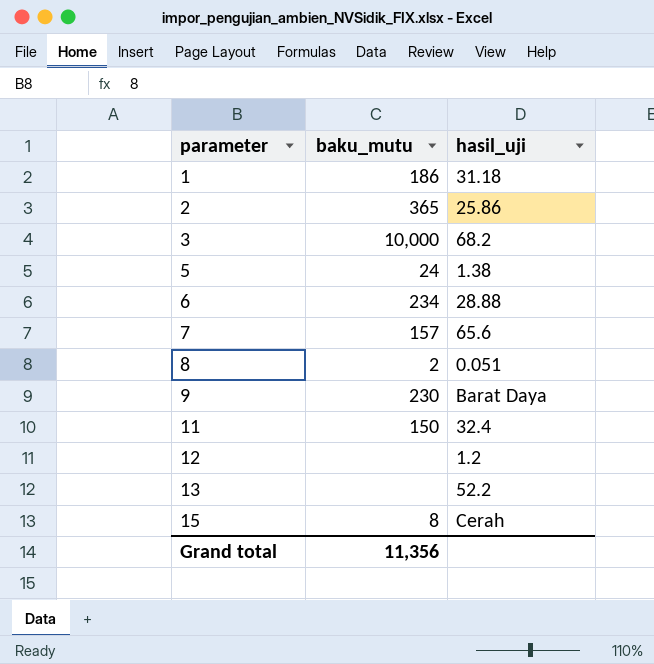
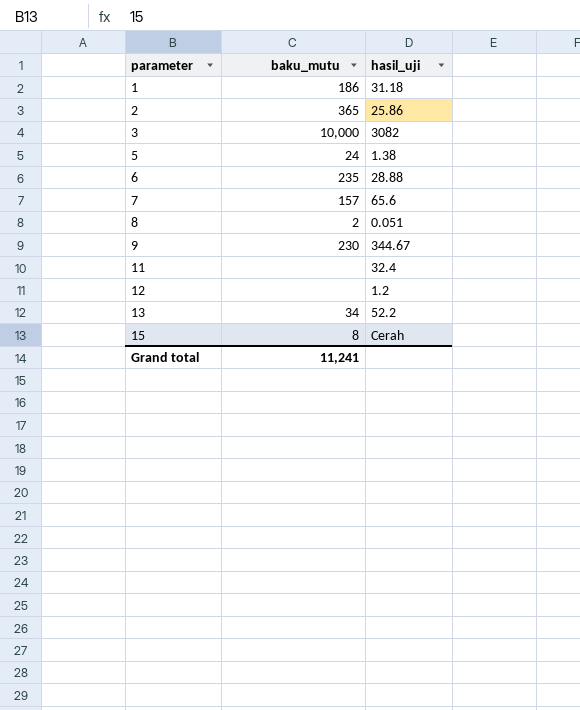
3 | hasil_uji: 68.2 -> 3082
6 | baku_mutu: 234 -> 235
9 | hasil_uji: Barat Daya -> 344.67
11 | baku_mutu: 150 -> none
13 | baku_mutu: none -> 34
Grand total | baku_mutu: 11,356 -> 11,241

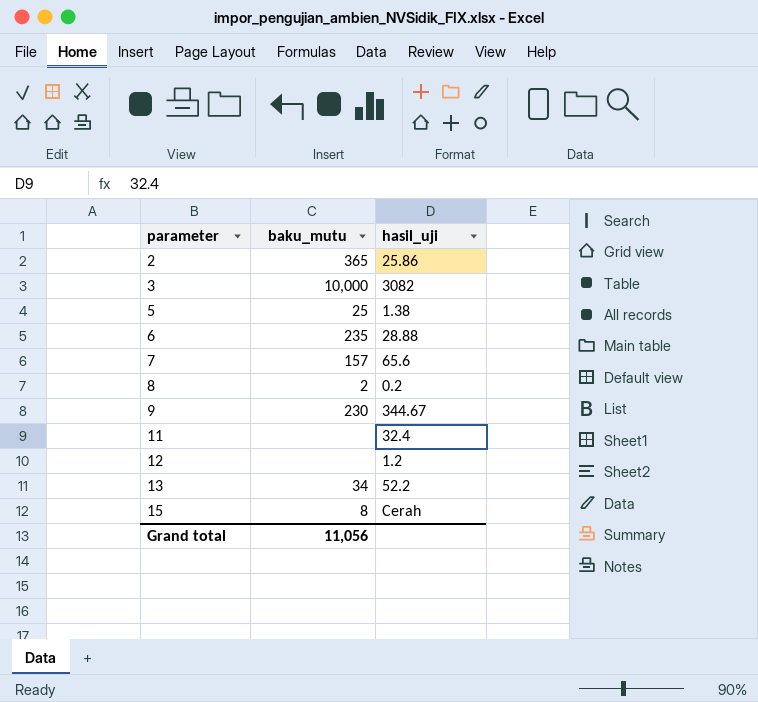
row 1: 186 | 31.18 -> none
5 | baku_mutu: 24 -> 25
8 | hasil_uji: 0.051 -> 0.2
Grand total | baku_mutu: 11,241 -> 11,056

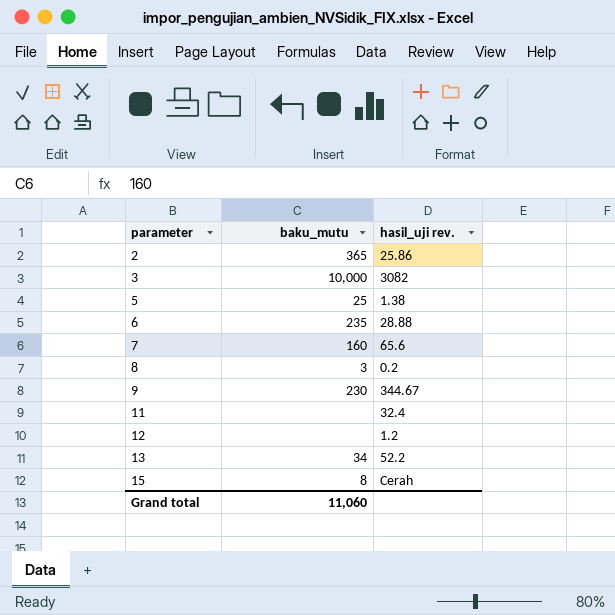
column name: hasil_uji -> hasil_uji rev.
7 | baku_mutu: 157 -> 160
8 | baku_mutu: 2 -> 3
Grand total | baku_mutu: 11,056 -> 11,060

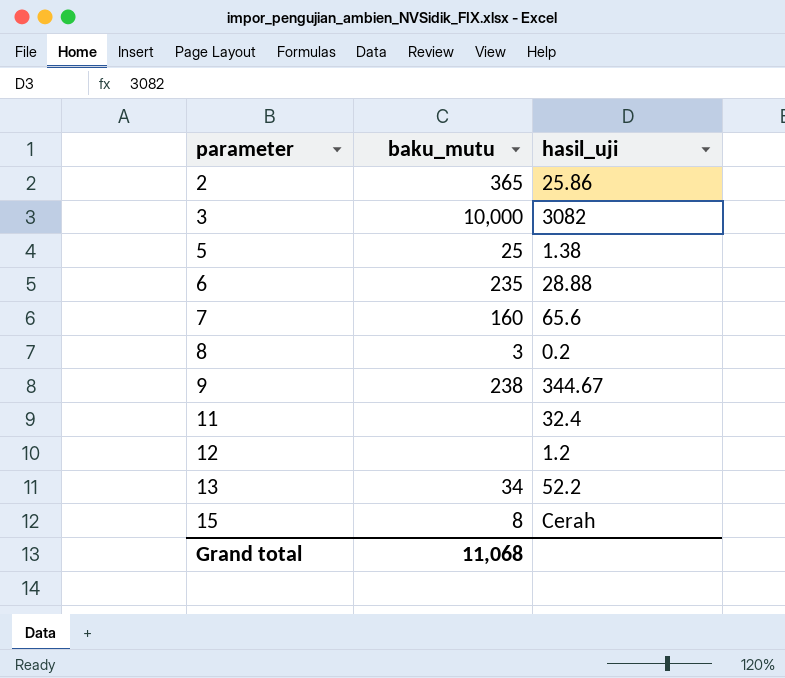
column name: hasil_uji rev. -> hasil_uji
9 | baku_mutu: 230 -> 238
Grand total | baku_mutu: 11,060 -> 11,068

